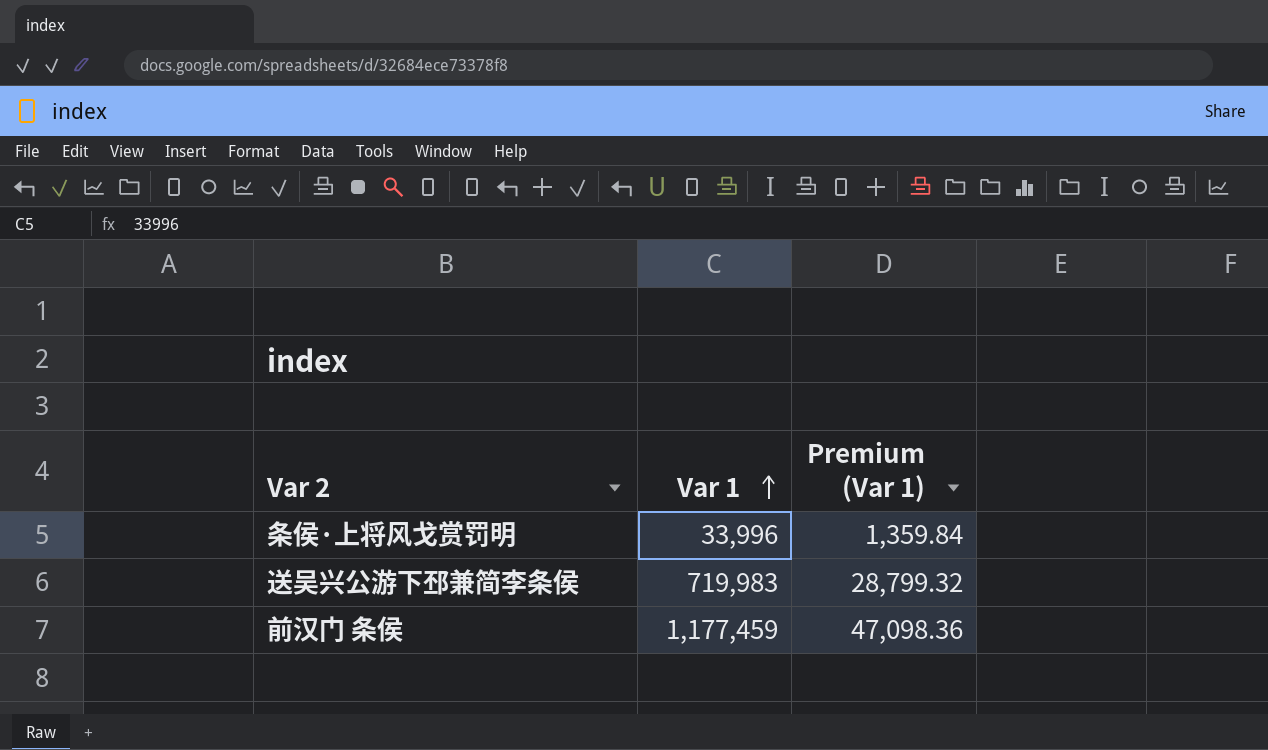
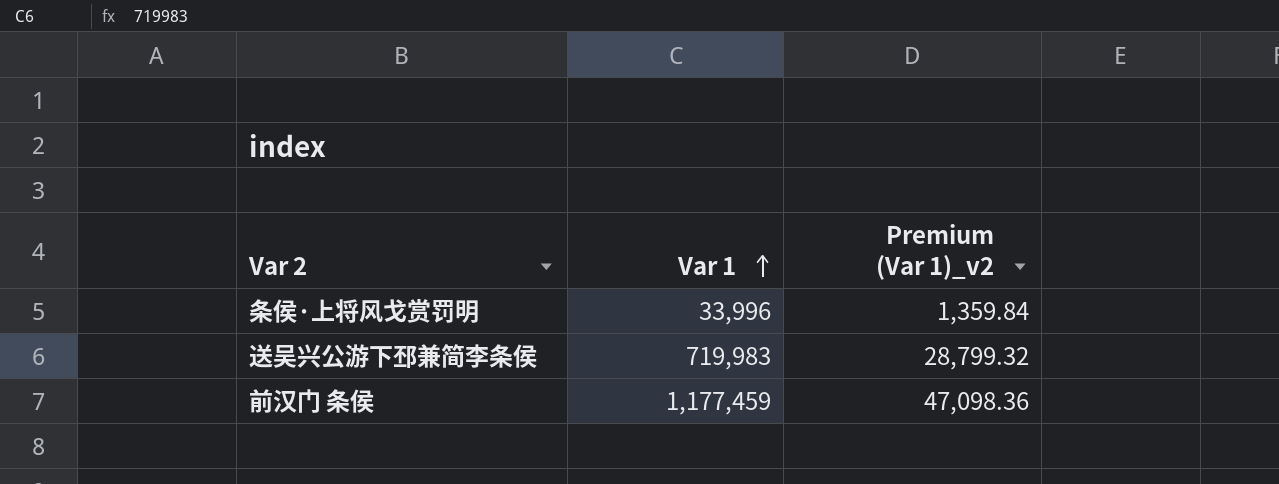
column name: Premium (Var 1) -> Premium (Var 1)_v2

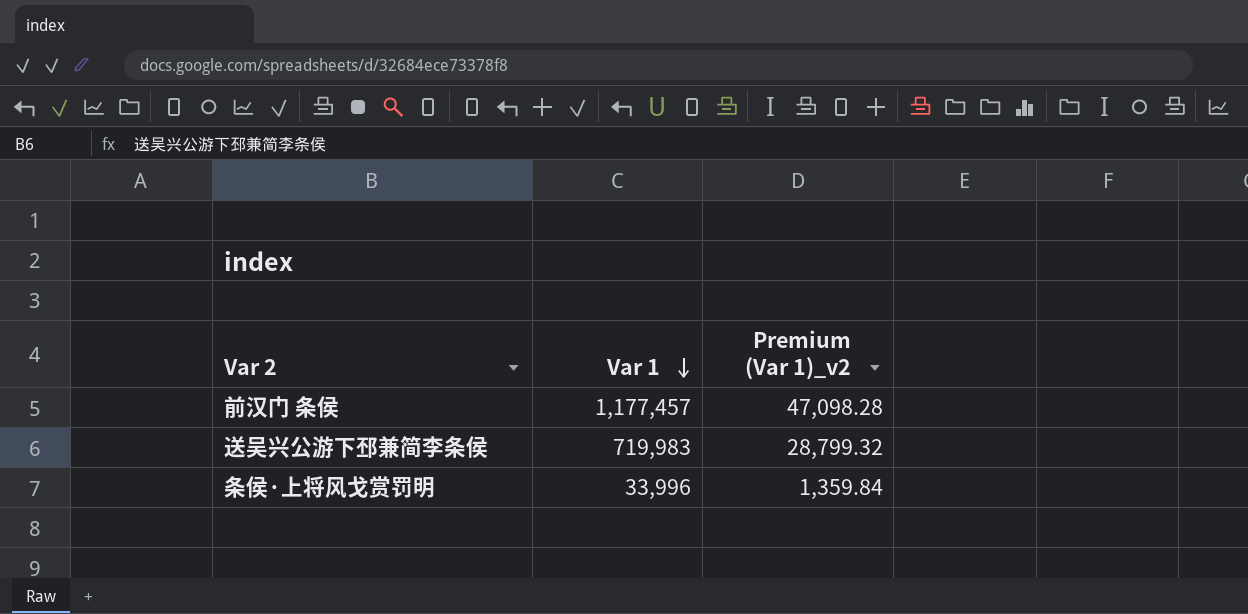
row order: Var 1 ascending -> Var 1 descending
前汉门 条侯 | Var 1: 1,177,459 -> 1,177,457
前汉门 条侯 | Premium (Var 1)_v2: 47,098.36 -> 47,098.28

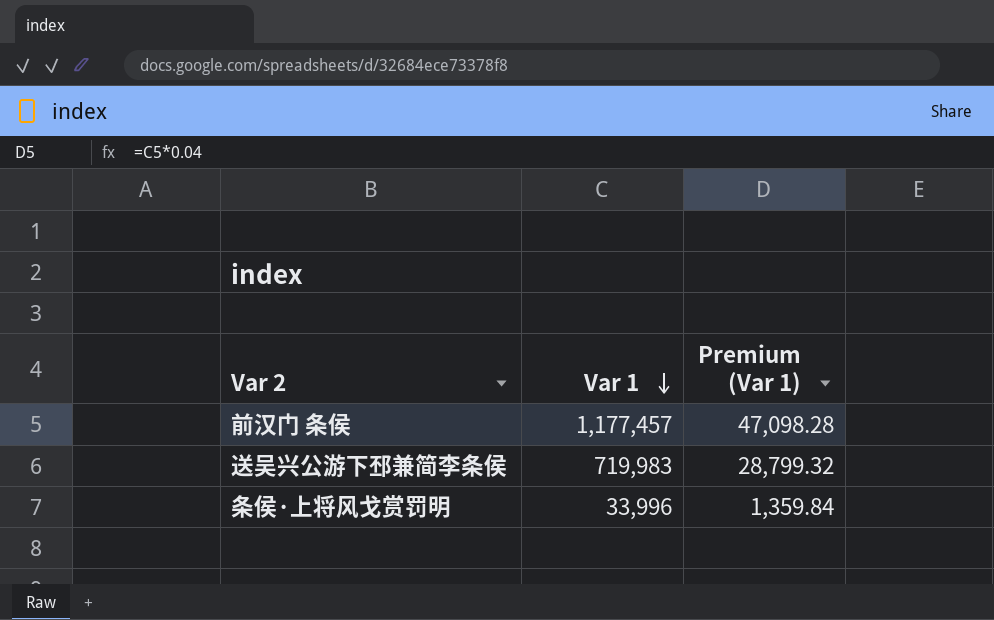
column name: Premium (Var 1)_v2 -> Premium (Var 1)

